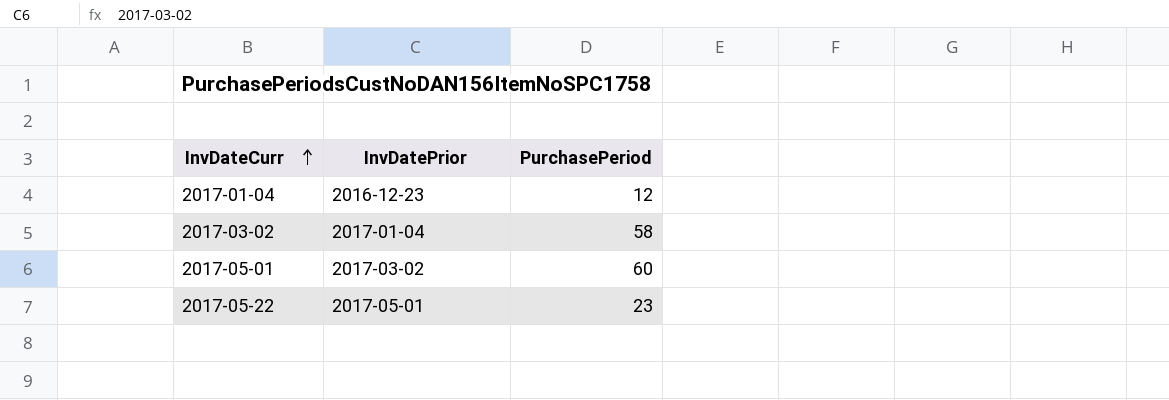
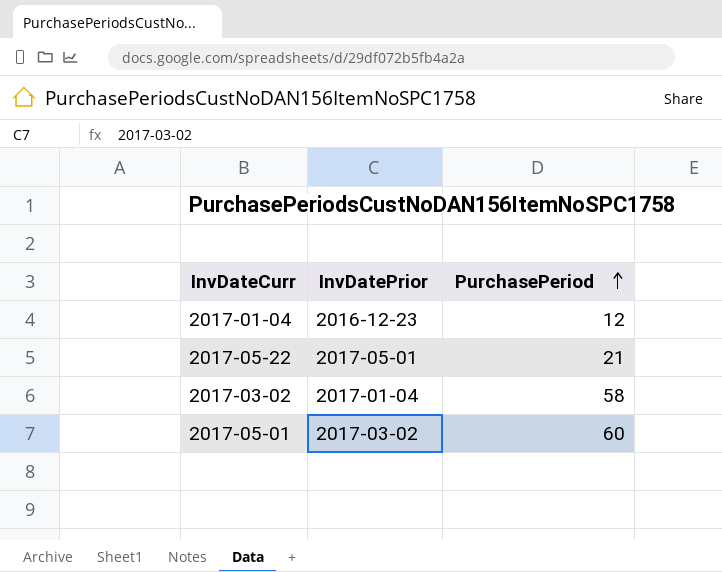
row order: InvDateCurr ascending -> PurchasePeriod ascending
2017-05-22 | PurchasePeriod: 23 -> 21

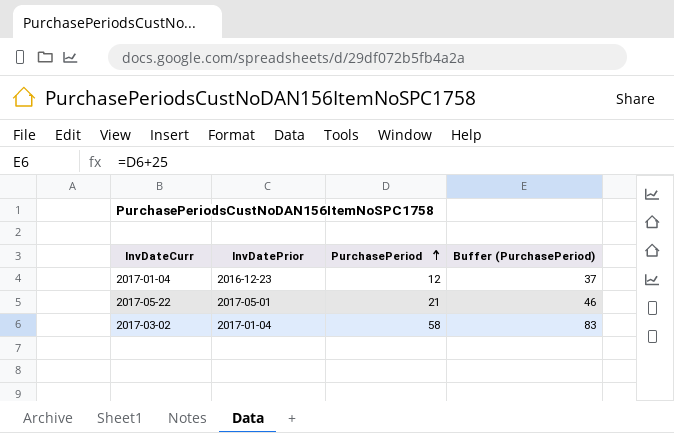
column Buffer (PurchasePeriod) | formula: none -> [PurchasePeriod] + 25
row 2017-05-01: 2017-03-02 | 60 -> none

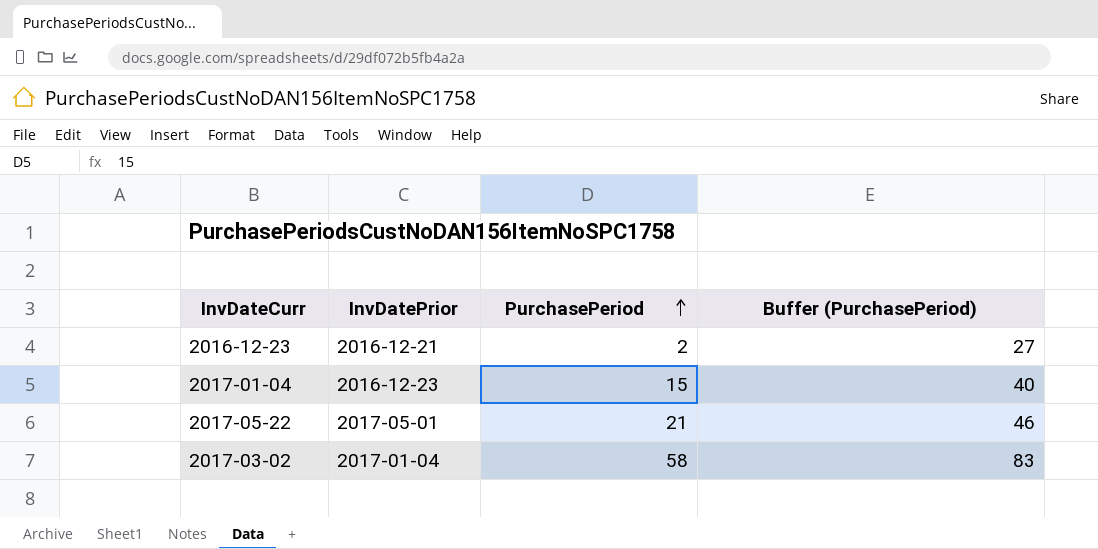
row 2016-12-23: none -> 2016-12-21 | 2 | 27
2017-01-04 | PurchasePeriod: 12 -> 15
2017-01-04 | Buffer (PurchasePeriod): 37 -> 40

